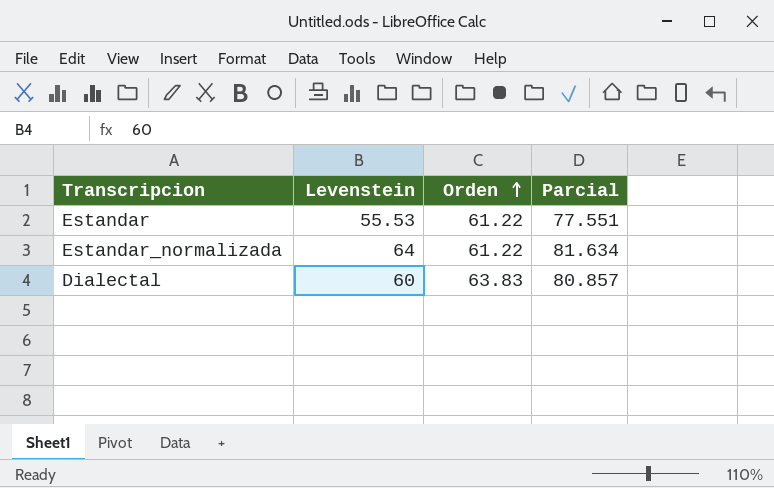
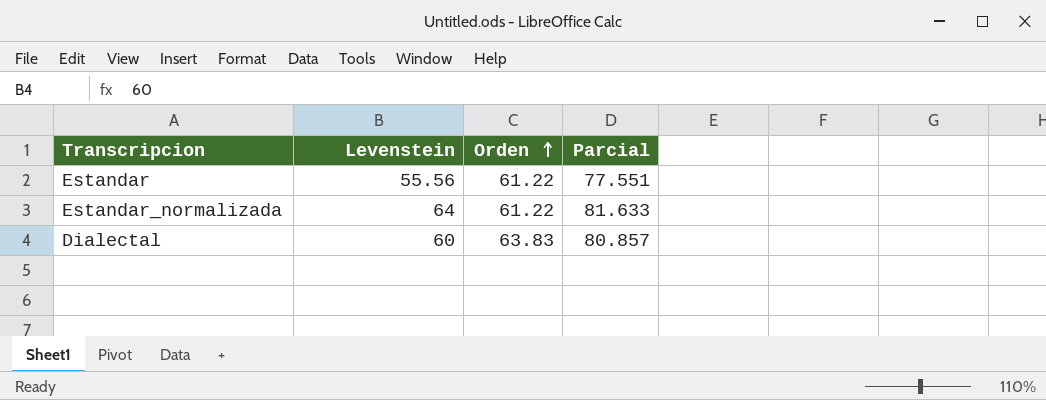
Estandar | Levenstein: 55.53 -> 55.56
Estandar_normalizada | Parcial: 81.634 -> 81.633

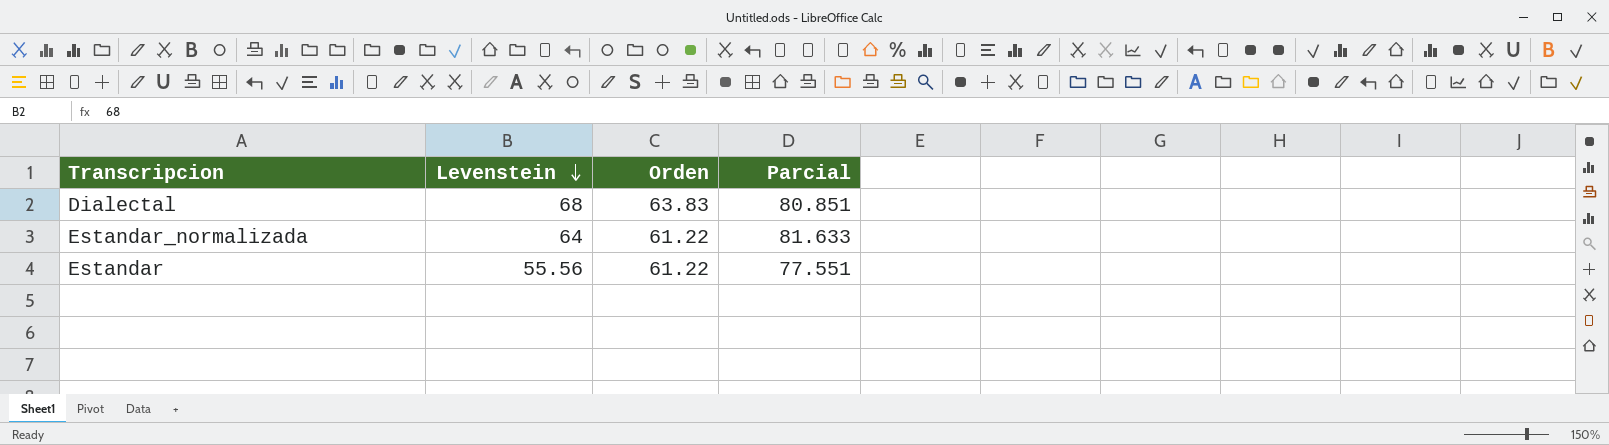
row order: Orden ascending -> Levenstein descending
Dialectal | Levenstein: 60 -> 68
Dialectal | Parcial: 80.857 -> 80.851

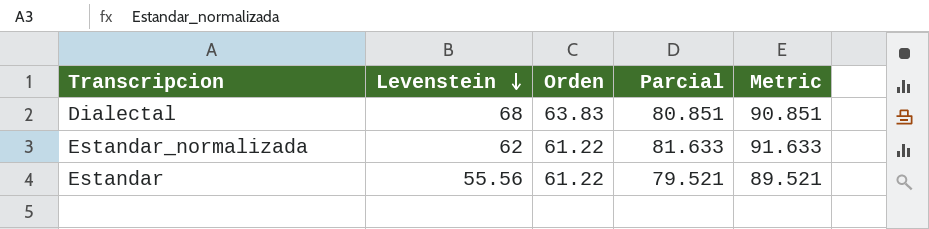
column Metric | formula: none -> [Parcial] + 10
Estandar_normalizada | Levenstein: 64 -> 62
Estandar | Parcial: 77.551 -> 79.521

